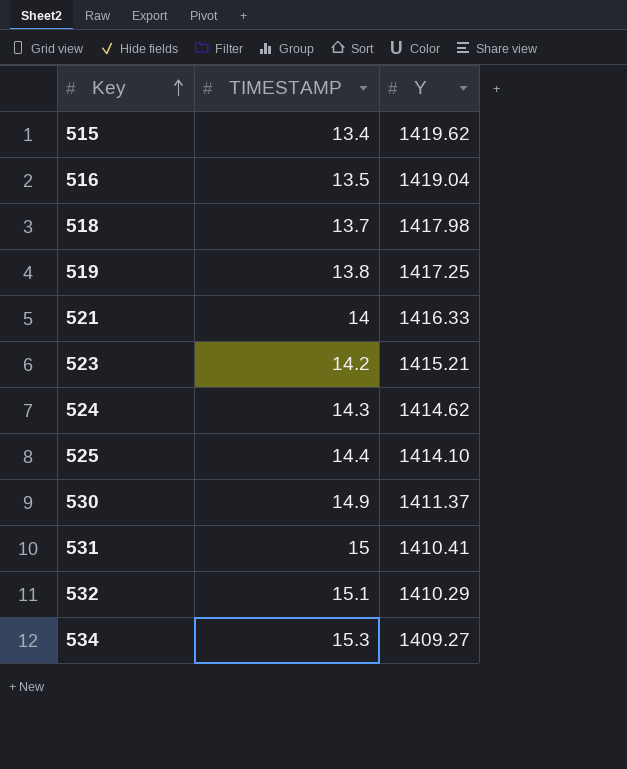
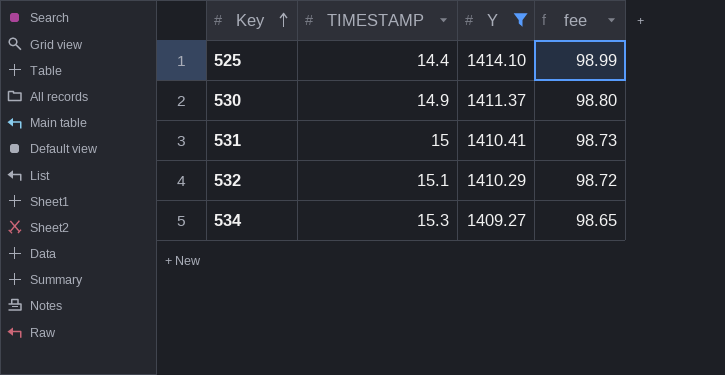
filter: none -> Y <= 1414.10
column fee | formula: none -> [Y] * 0.07

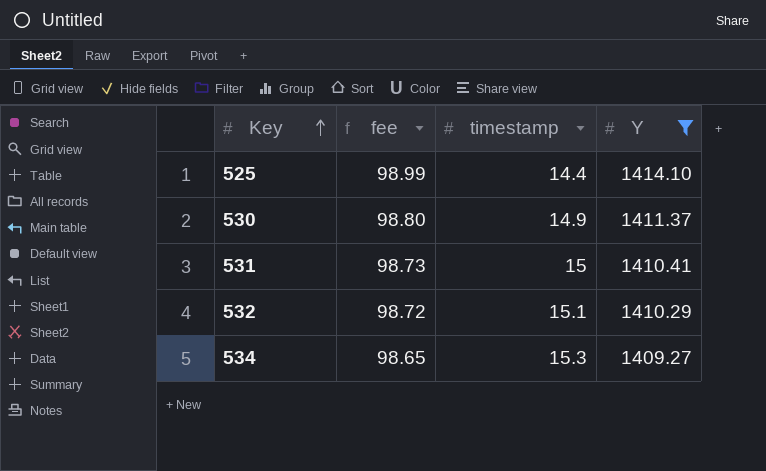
column fee | position: 4 -> 2
column name: TIMESTAMP -> timestamp

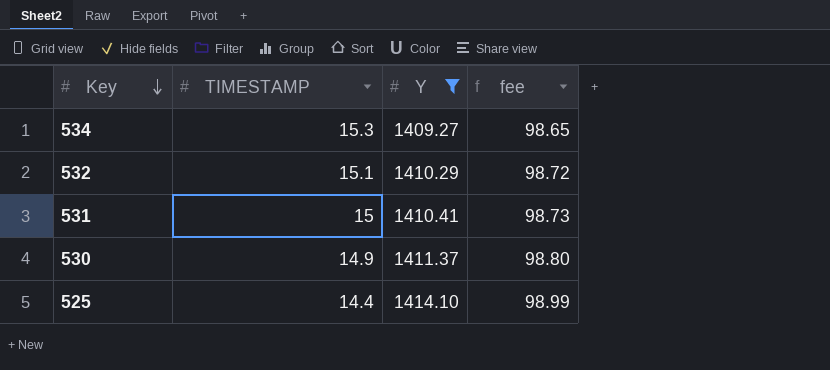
row order: Key ascending -> Key descending
column name: timestamp -> TIMESTAMP
column fee | position: 2 -> 4

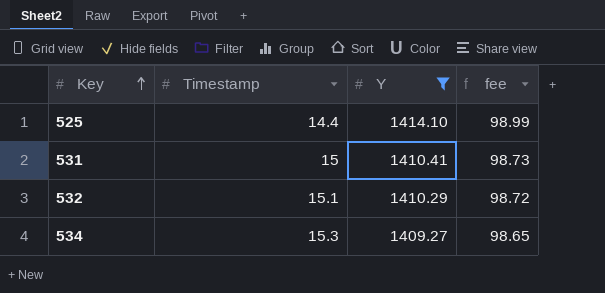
row order: Key descending -> Key ascending
column name: TIMESTAMP -> Timestamp
row 530: 14.9 | 1411.37 | 98.80 -> none

